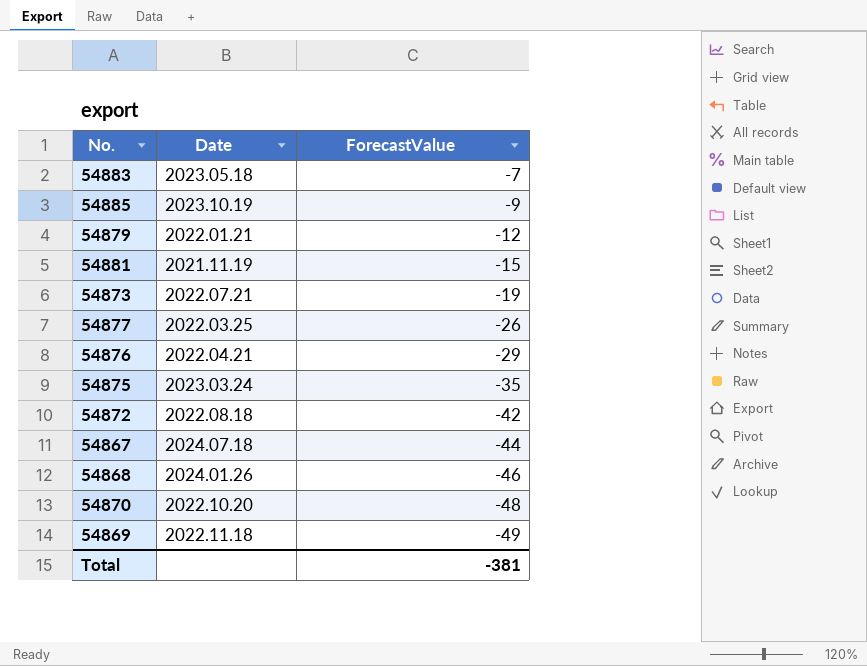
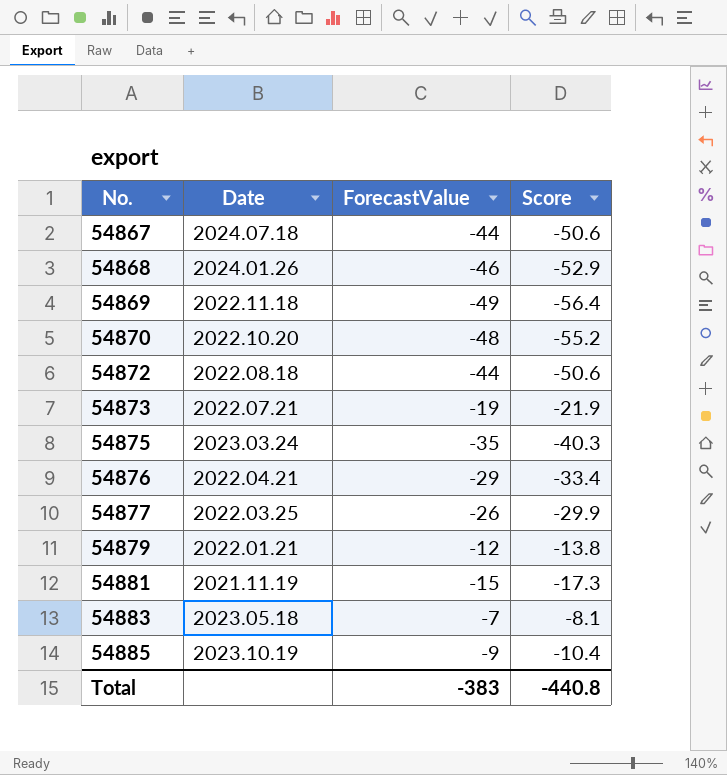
row order: ForecastValue descending -> No. ascending
column Score | formula: none -> [ForecastValue] * 1.15
54872 | ForecastValue: -42 -> -44
Total | ForecastValue: -381 -> -383

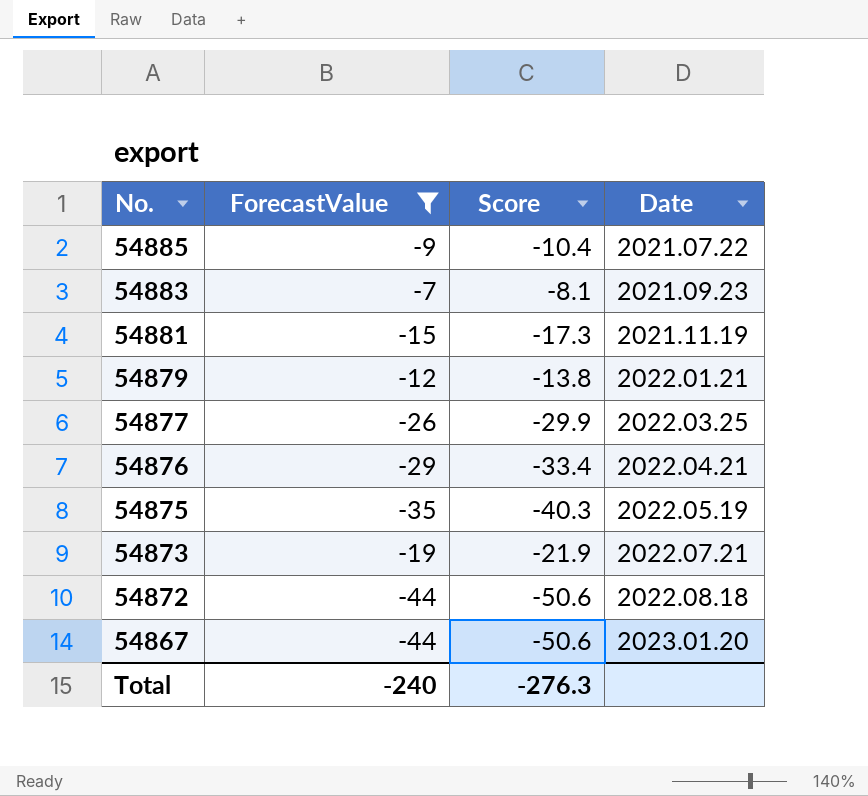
filter: none -> ForecastValue >= -44
row order: No. ascending -> No. descending
column Date | position: 2 -> 4
54885 | Date: 2023.10.19 -> 2021.07.22
54883 | Date: 2023.05.18 -> 2021.09.23
54875 | Date: 2023.03.24 -> 2022.05.19
54867 | Date: 2024.07.18 -> 2023.01.20
Total | ForecastValue: -383 -> -240
Total | Score: -440.8 -> -276.3

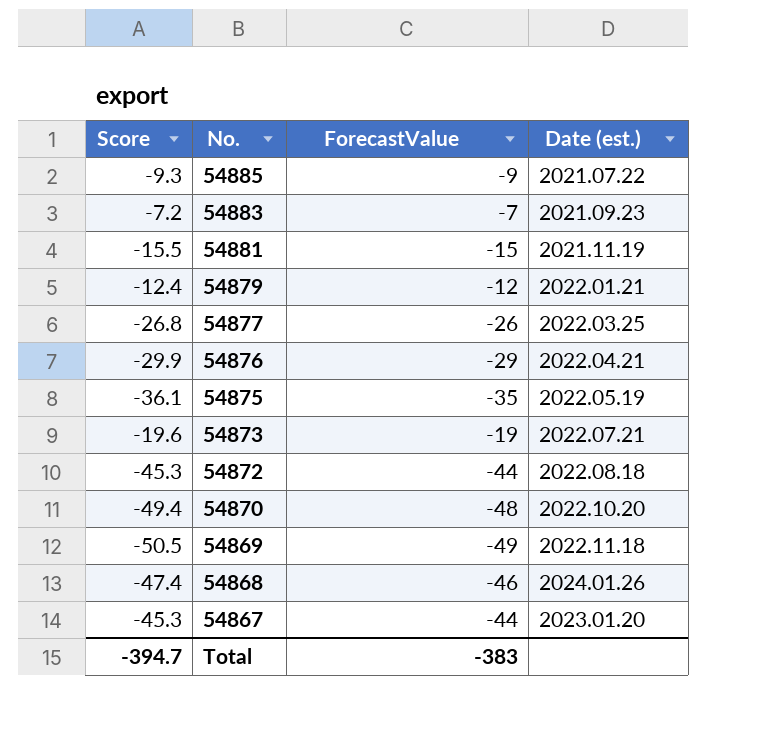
filter: ForecastValue >= -44 -> none
column Score | formula: [ForecastValue] * 1.15 -> [ForecastValue] * 1.03
column Score | position: 3 -> 1
column name: Date -> Date (est.)
Total | Score: -276.3 -> -394.7
Total | ForecastValue: -240 -> -383

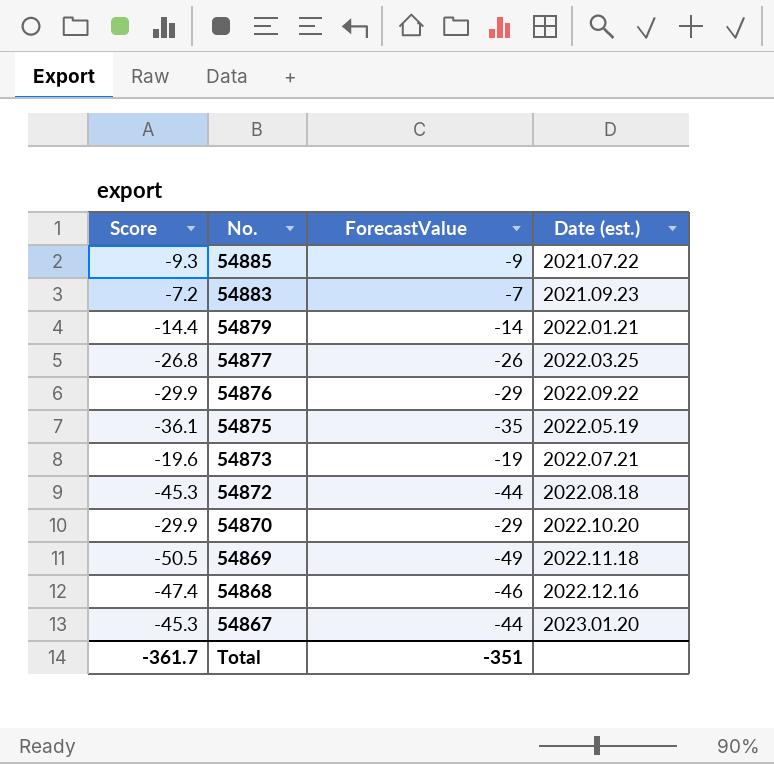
row 54881: -15.5 | -15 | 2021.11.19 -> none
54879 | Score: -12.4 -> -14.4
54879 | ForecastValue: -12 -> -14
54876 | Date (est.): 2022.04.21 -> 2022.09.22
54870 | Score: -49.4 -> -29.9
54870 | ForecastValue: -48 -> -29
54868 | Date (est.): 2024.01.26 -> 2022.12.16
Total | Score: -394.7 -> -361.7
Total | ForecastValue: -383 -> -351

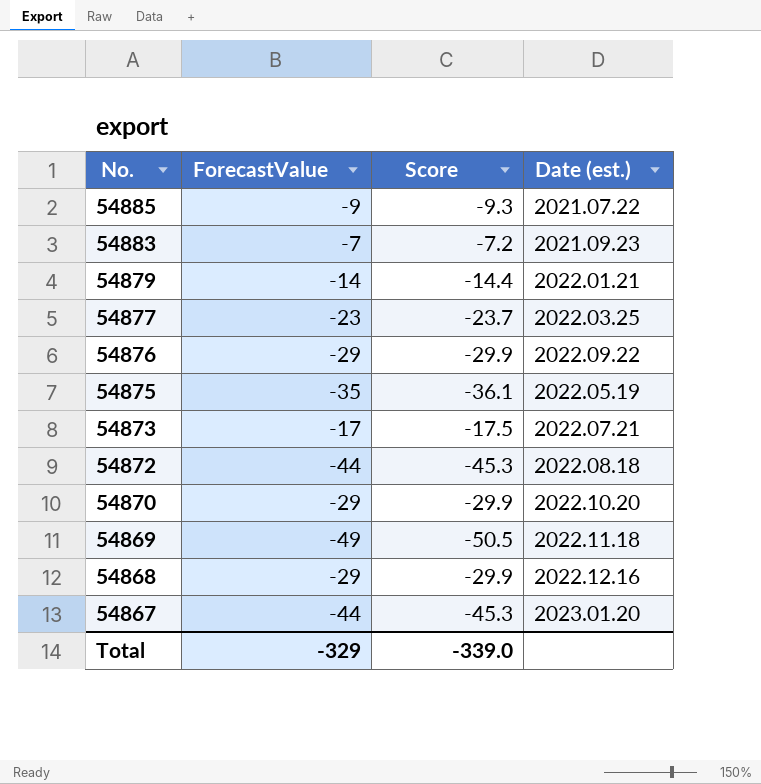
column Score | position: 1 -> 3
54877 | ForecastValue: -26 -> -23
54877 | Score: -26.8 -> -23.7
54873 | ForecastValue: -19 -> -17
54873 | Score: -19.6 -> -17.5
54868 | ForecastValue: -46 -> -29
54868 | Score: -47.4 -> -29.9
Total | ForecastValue: -351 -> -329
Total | Score: -361.7 -> -339.0

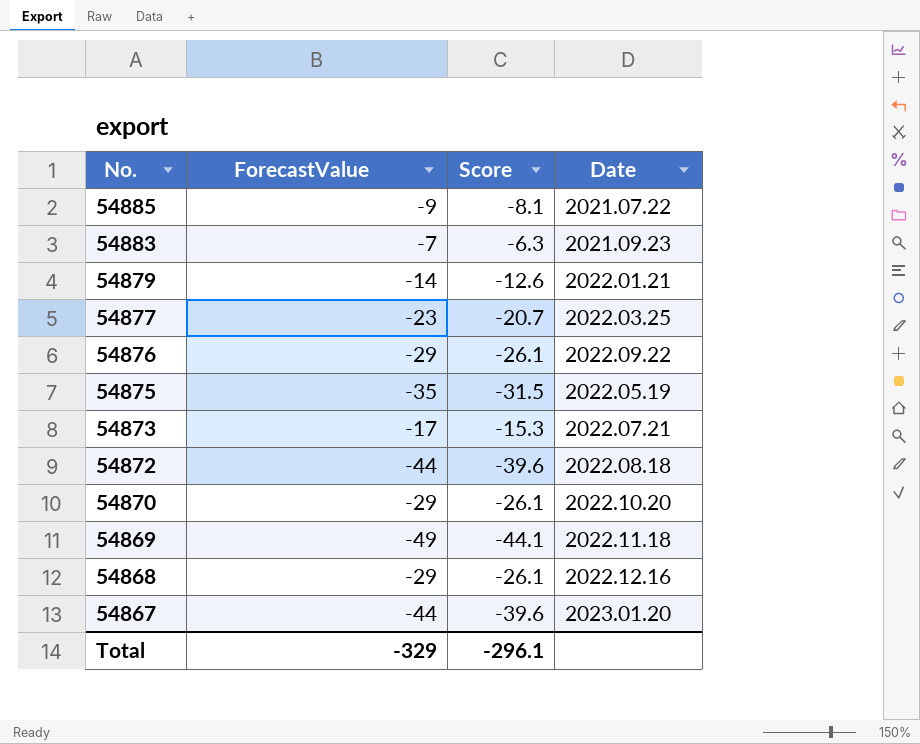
column Score | formula: [ForecastValue] * 1.03 -> [ForecastValue] * 0.9
column name: Date (est.) -> Date
Total | Score: -339.0 -> -296.1

